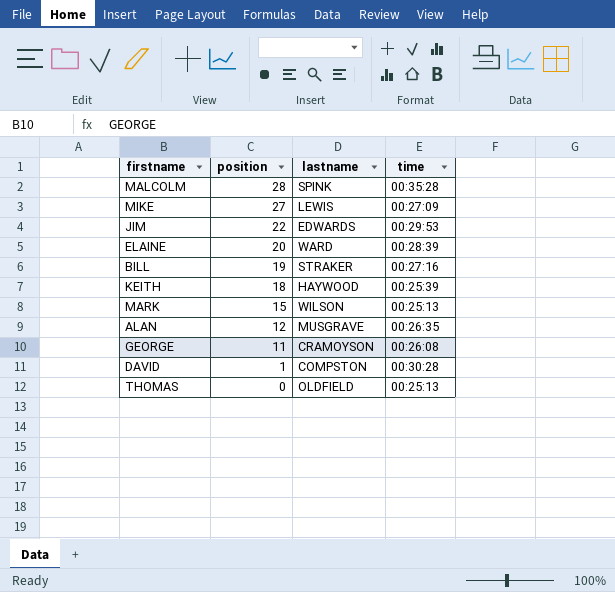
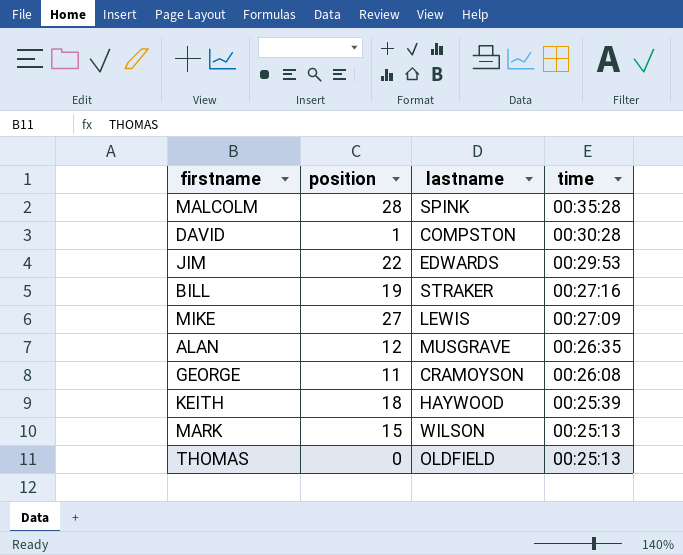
row order: position descending -> time descending
row ELAINE: 20 | WARD | 00:28:39 -> none

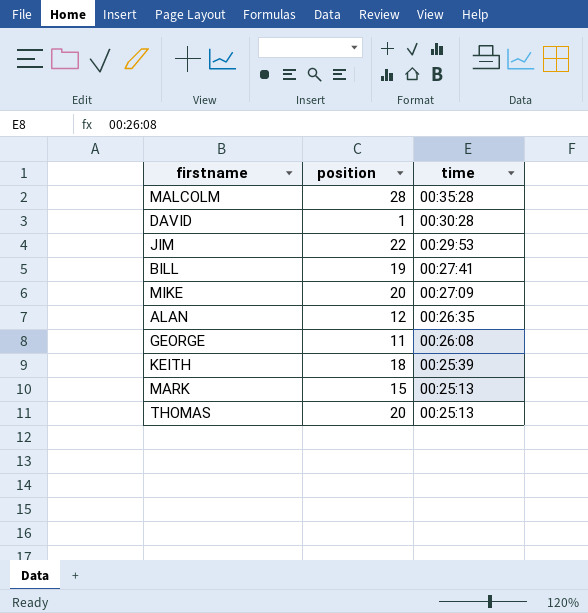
column lastname | position: 3 -> none
BILL | time: 00:27:16 -> 00:27:41
MIKE | position: 27 -> 20
THOMAS | position: 0 -> 20

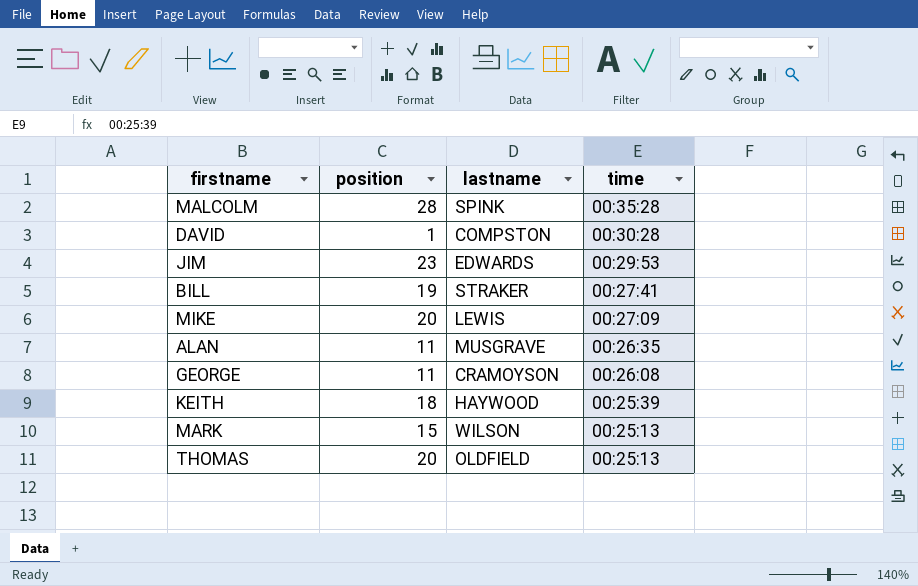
column lastname | position: none -> 3
JIM | position: 22 -> 23
ALAN | position: 12 -> 11

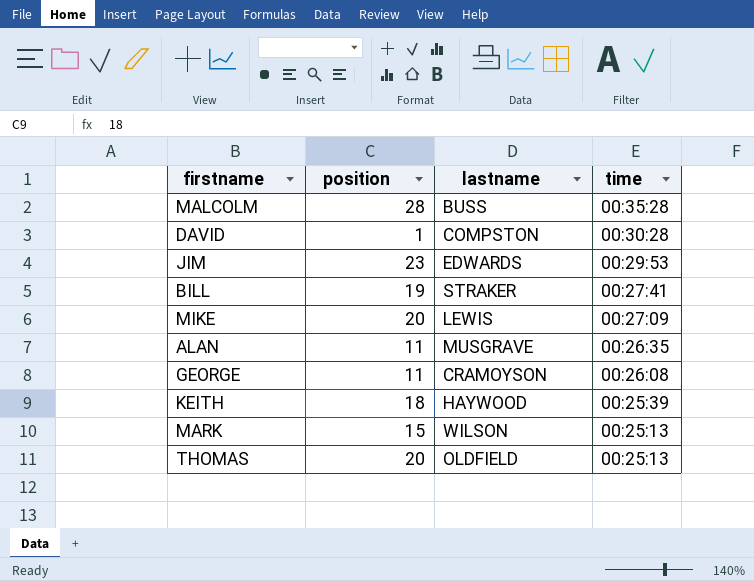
MALCOLM | lastname: SPINK -> BUSS

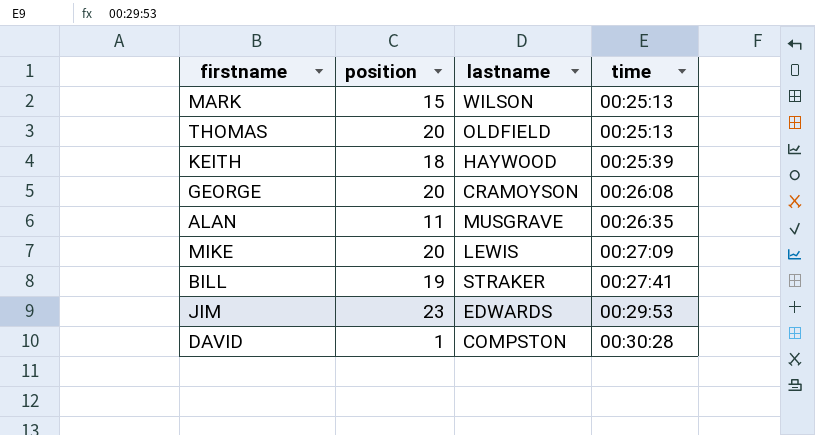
row order: time descending -> time ascending
row MALCOLM: 28 | BUSS | 00:35:28 -> none
GEORGE | position: 11 -> 20

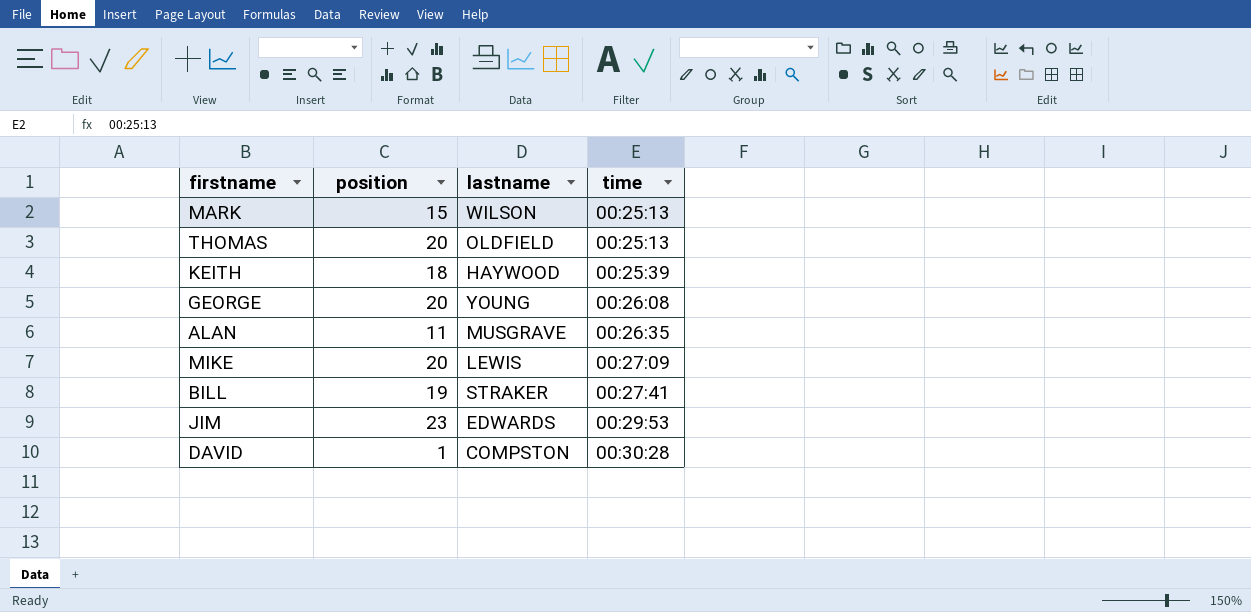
GEORGE | lastname: CRAMOYSON -> YOUNG

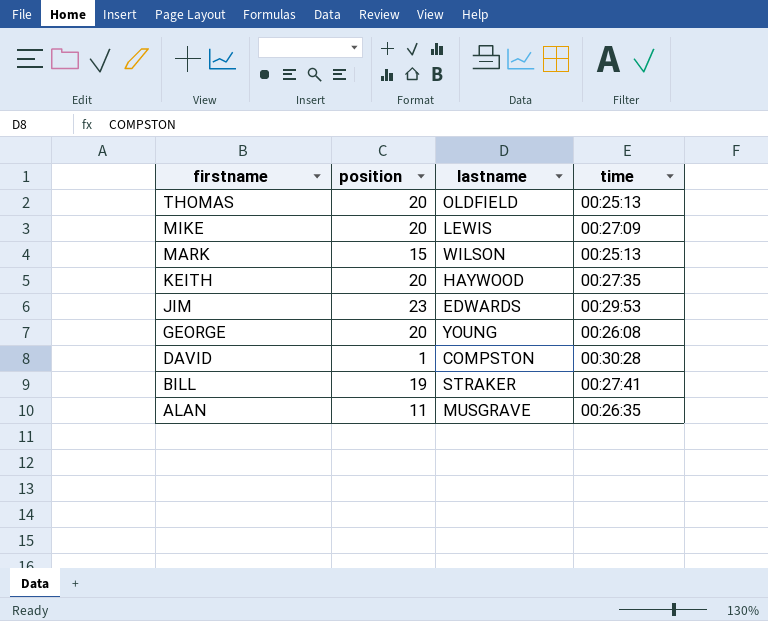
row order: time ascending -> firstname descending
KEITH | position: 18 -> 20
KEITH | time: 00:25:39 -> 00:27:35

